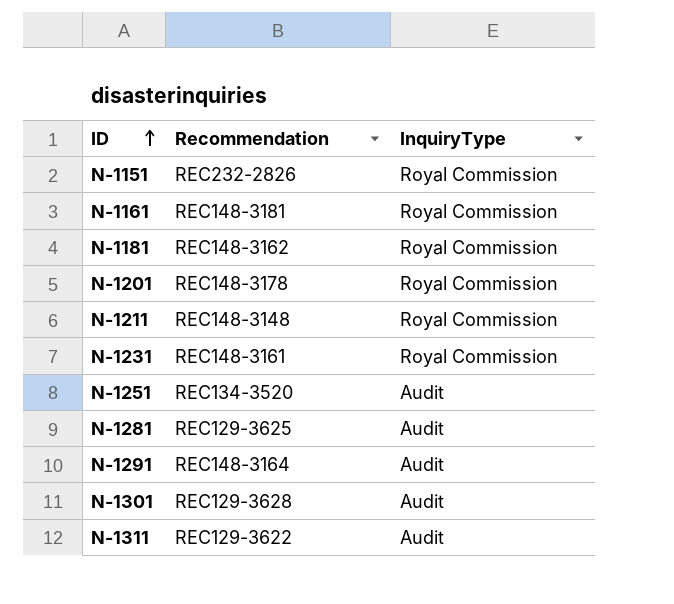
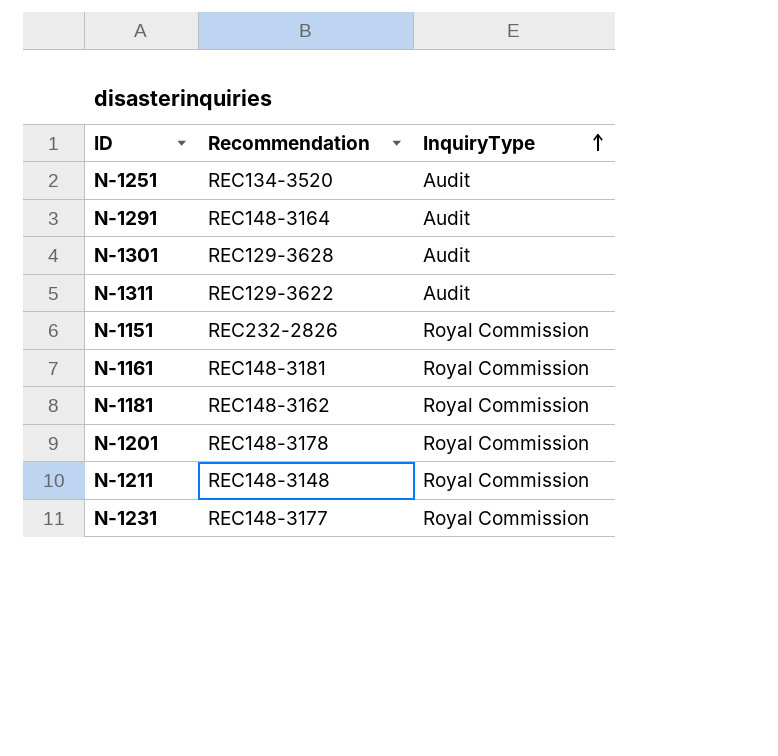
row order: ID ascending -> InquiryType ascending
row N-1281: REC129-3625 | Audit -> none
N-1231 | Recommendation: REC148-3161 -> REC148-3177

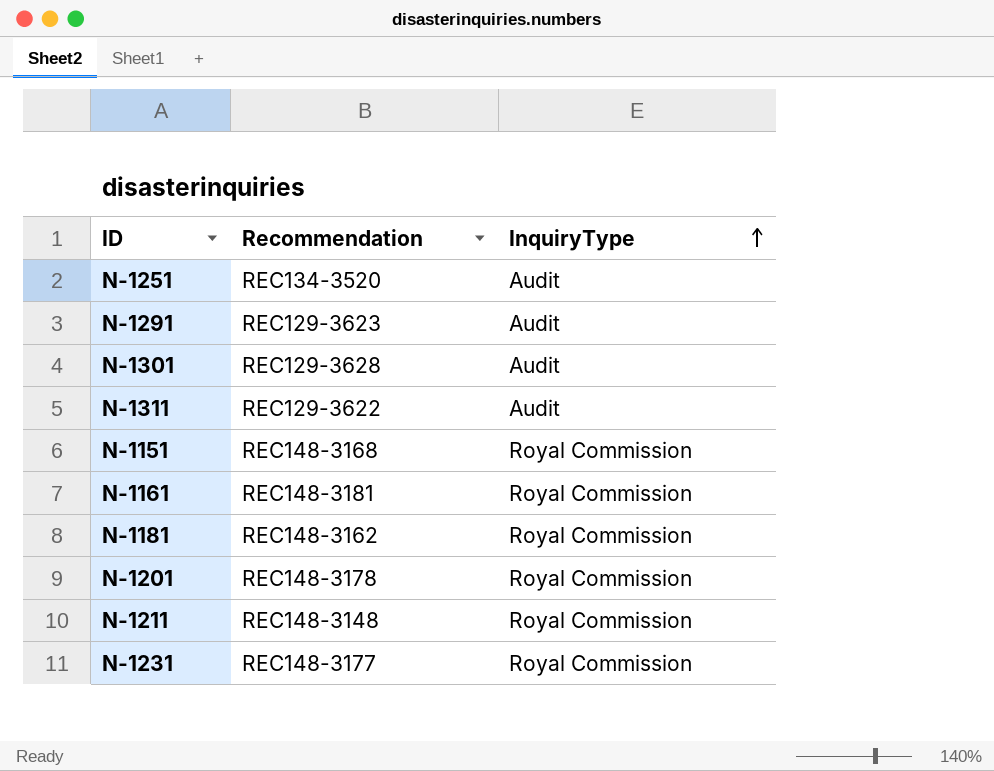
N-1291 | Recommendation: REC148-3164 -> REC129-3623
N-1151 | Recommendation: REC232-2826 -> REC148-3168

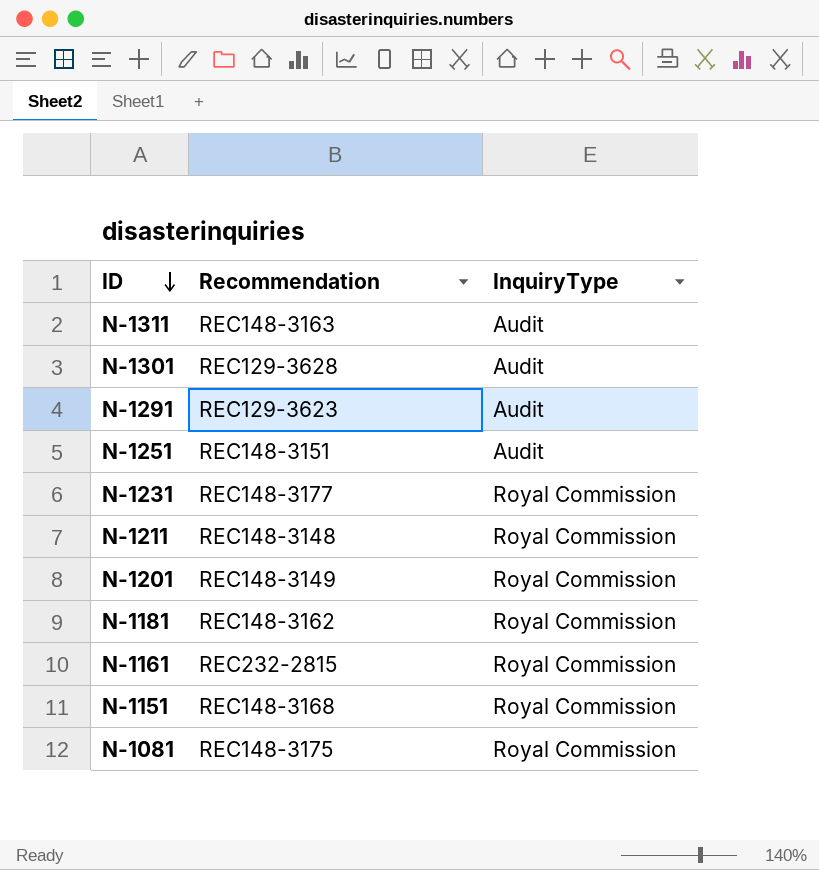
row order: InquiryType ascending -> ID descending
N-1311 | Recommendation: REC129-3622 -> REC148-3163
N-1251 | Recommendation: REC134-3520 -> REC148-3151
N-1201 | Recommendation: REC148-3178 -> REC148-3149
N-1161 | Recommendation: REC148-3181 -> REC232-2815
row N-1081: none -> REC148-3175 | Royal Commission

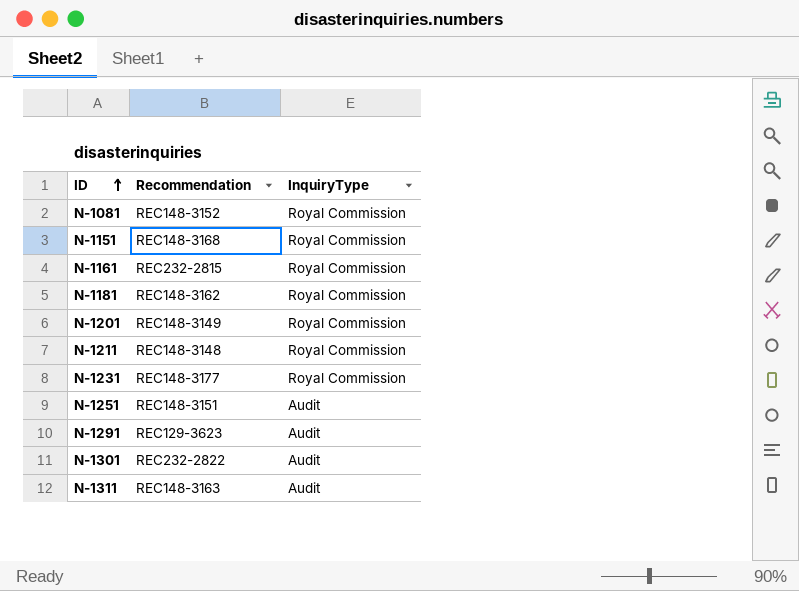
row order: ID descending -> ID ascending
N-1081 | Recommendation: REC148-3175 -> REC148-3152
N-1301 | Recommendation: REC129-3628 -> REC232-2822

